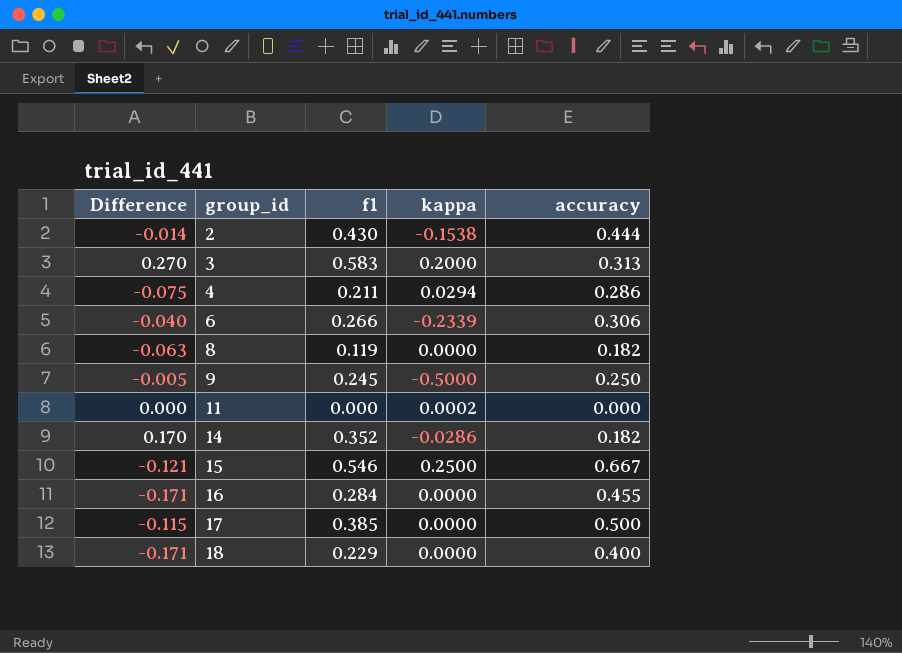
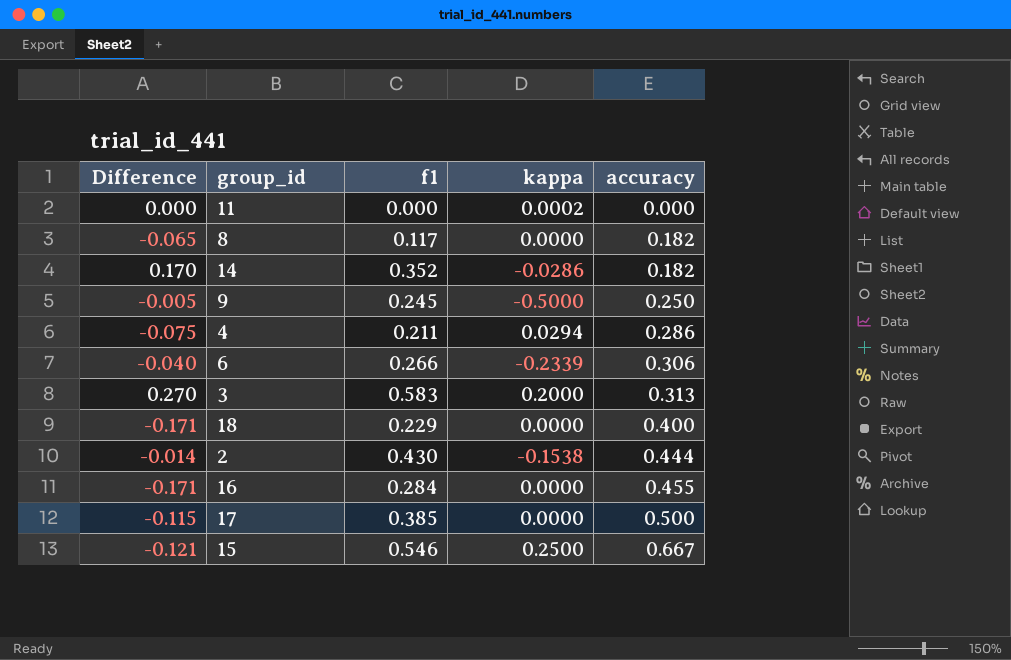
row order: group_id ascending -> accuracy ascending
8 | Difference: -0.063 -> -0.065
8 | f1: 0.119 -> 0.117

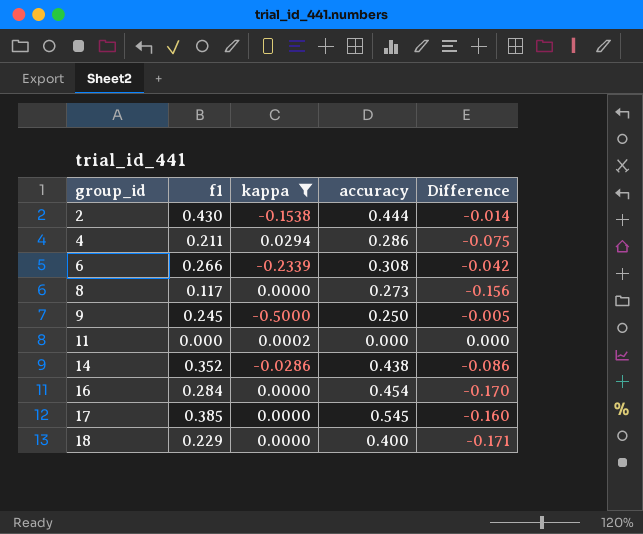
filter: none -> kappa <= 0.0294
row order: accuracy ascending -> group_id ascending
column Difference | position: 1 -> 5
6 | accuracy: 0.306 -> 0.308
6 | Difference: -0.040 -> -0.042
8 | accuracy: 0.182 -> 0.273
8 | Difference: -0.065 -> -0.156
14 | accuracy: 0.182 -> 0.438
14 | Difference: 0.170 -> -0.086
16 | accuracy: 0.455 -> 0.454
16 | Difference: -0.171 -> -0.170
17 | accuracy: 0.500 -> 0.545
17 | Difference: -0.115 -> -0.160

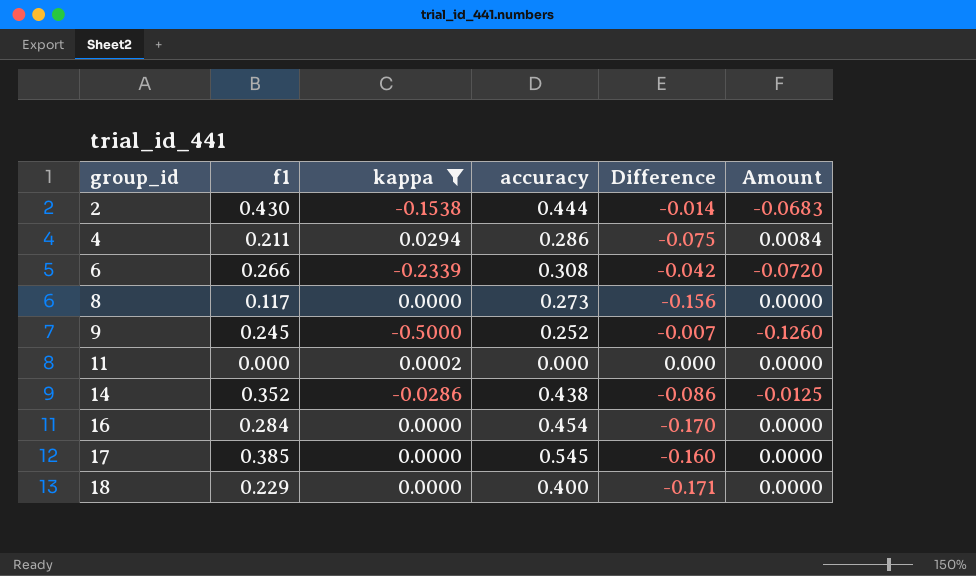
column Amount | formula: none -> [kappa] * [accuracy]
9 | accuracy: 0.250 -> 0.252
9 | Difference: -0.005 -> -0.007

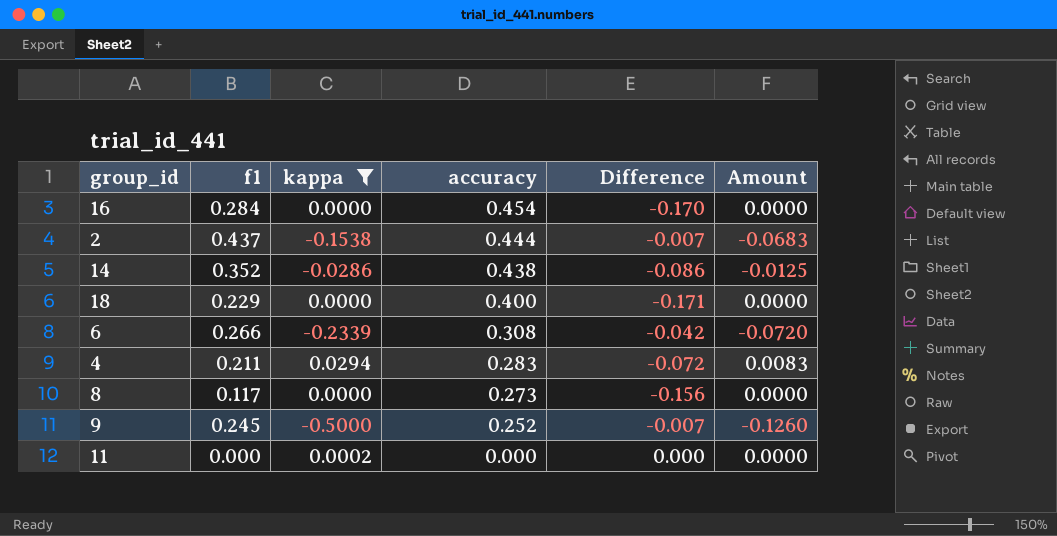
row order: group_id ascending -> accuracy descending
row 17: 0.385 | 0.0000 | 0.545 | -0.160 | 0.0000 -> none
2 | f1: 0.430 -> 0.437
2 | Difference: -0.014 -> -0.007
4 | accuracy: 0.286 -> 0.283
4 | Difference: -0.075 -> -0.072
4 | Amount: 0.0084 -> 0.0083

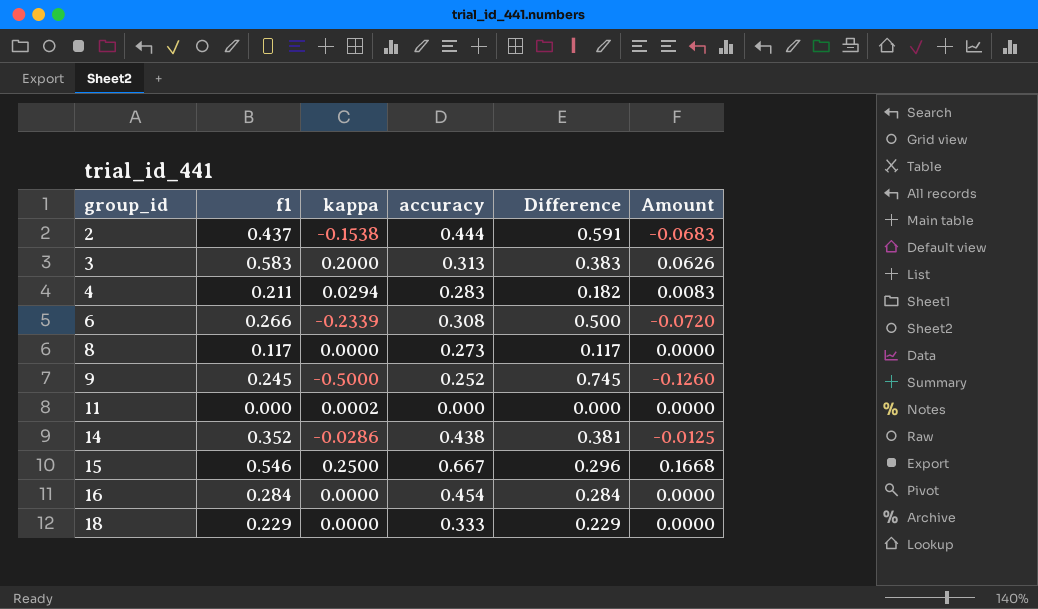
filter: kappa <= 0.0294 -> none
row order: accuracy descending -> group_id ascending
column Difference | formula: [f1] - [accuracy] -> [f1] - [kappa]
18 | accuracy: 0.400 -> 0.333

